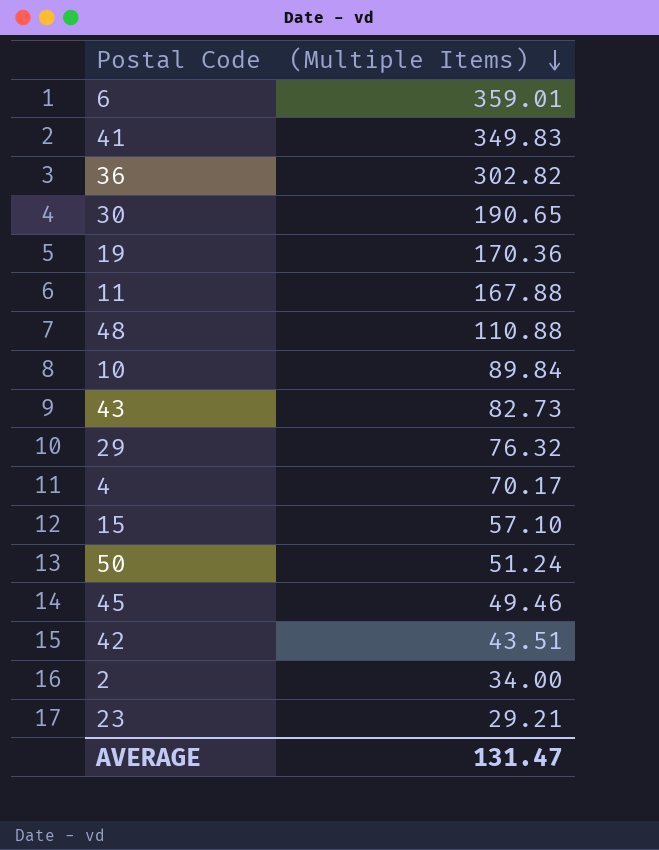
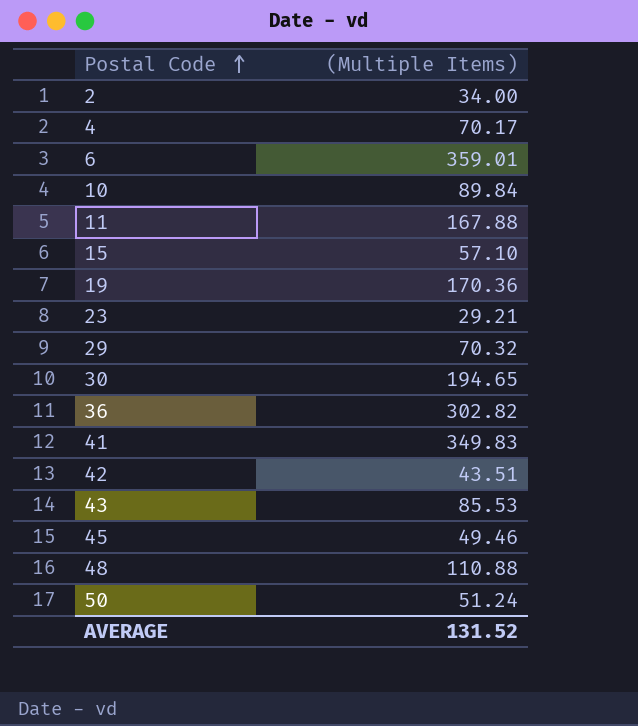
row order: (Multiple Items) descending -> Postal Code ascending
29 | (Multiple Items): 76.32 -> 70.32
30 | (Multiple Items): 190.65 -> 194.65
43 | (Multiple Items): 82.73 -> 85.53
AVERAGE | (Multiple Items): 131.47 -> 131.52

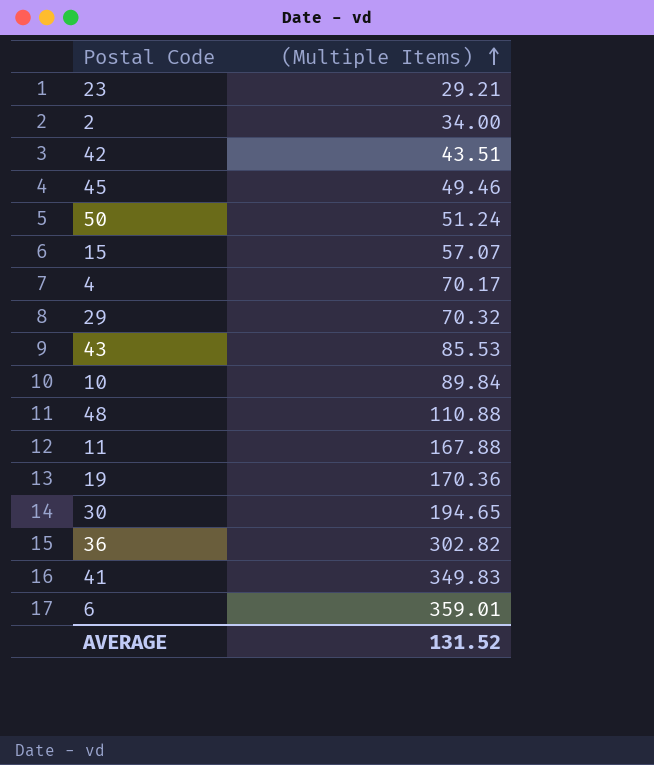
row order: Postal Code ascending -> (Multiple Items) ascending
15 | (Multiple Items): 57.10 -> 57.07

